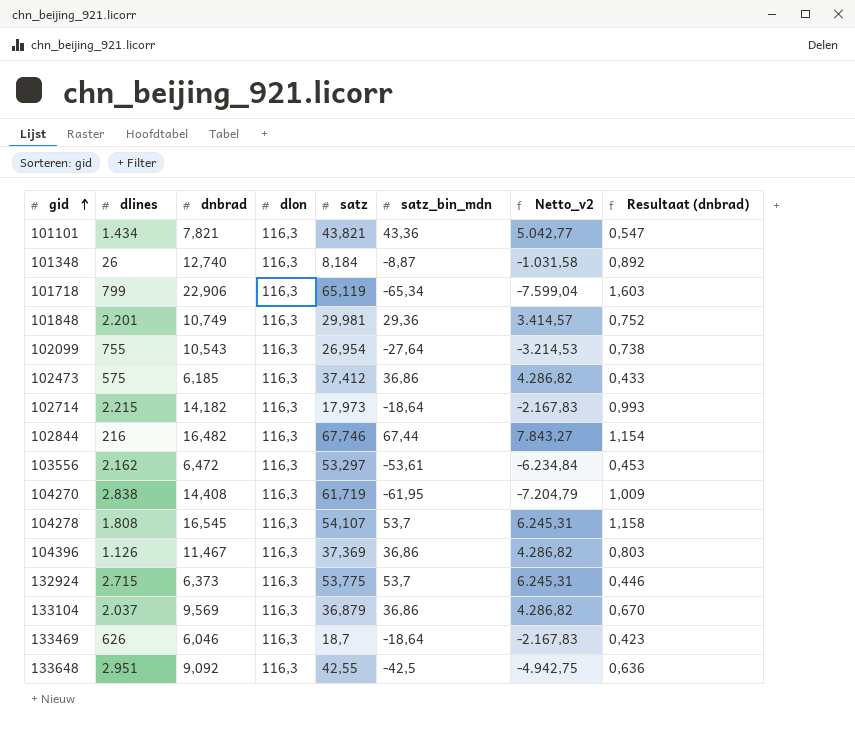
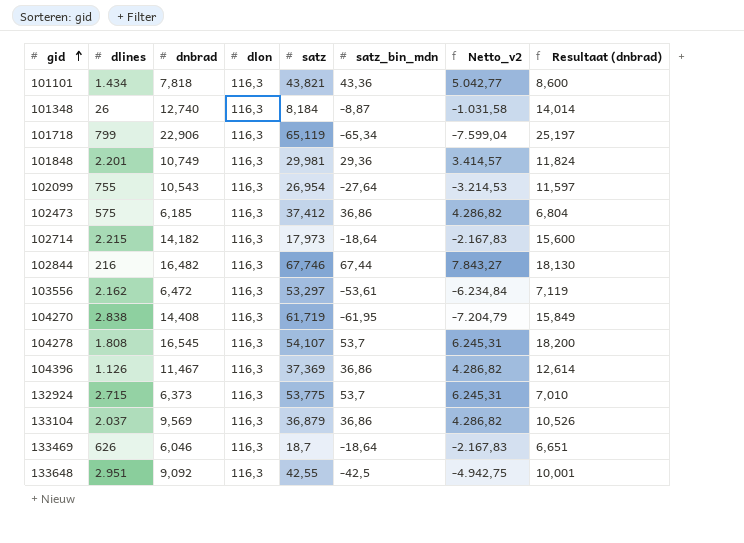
column Resultaat (dnbrad) | formula: [dnbrad] * 0,07 -> [dnbrad] * 1,1
101101 | dnbrad: 7,821 -> 7,818

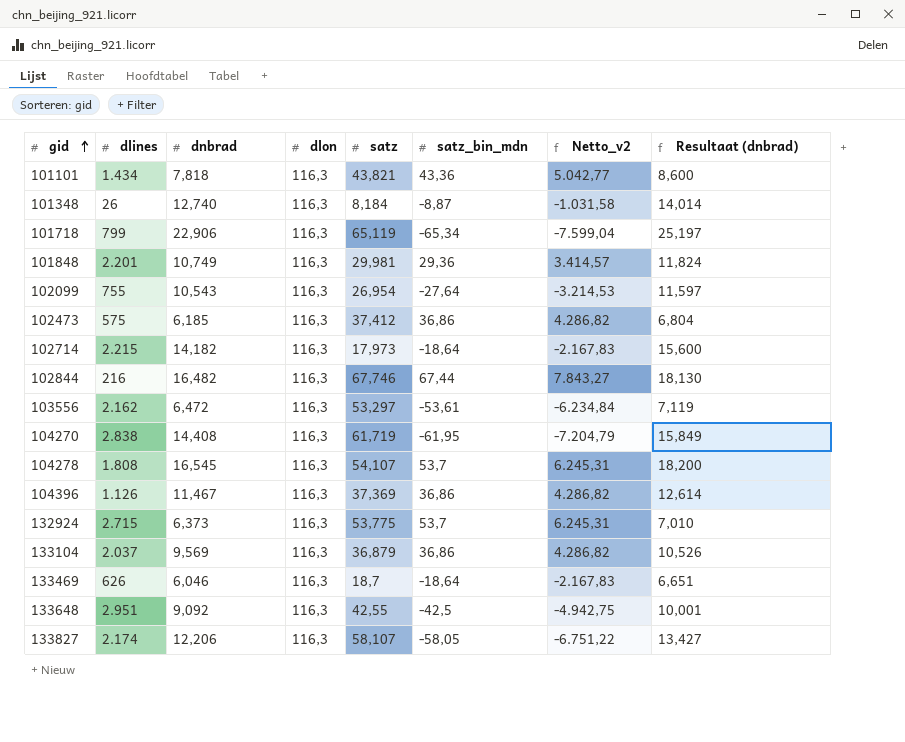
row 133827: none -> 2.174 | 12,206 | 116,3 | 58,107 | -58,05 | -6.751,22 | 13,427

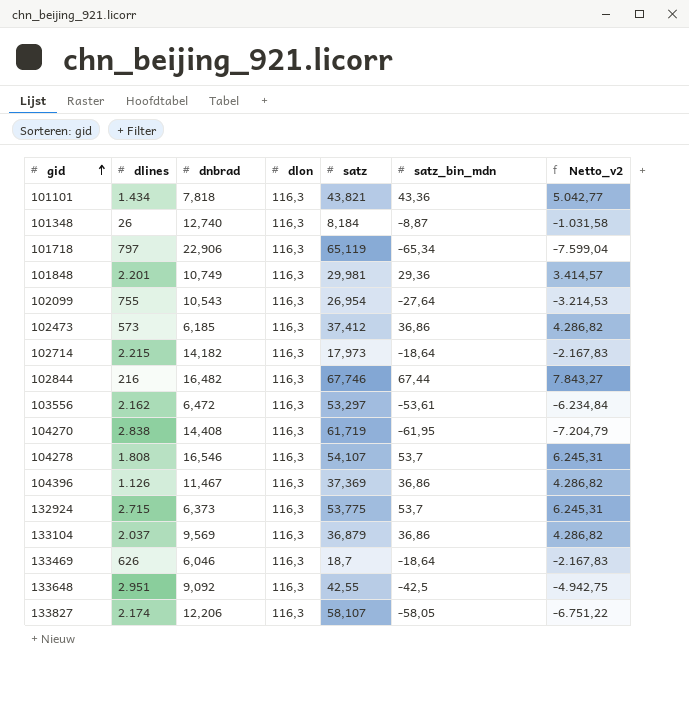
column Resultaat (dnbrad) | formula: [dnbrad] * 1,1 -> none
101718 | dlines: 799 -> 797
102473 | dlines: 575 -> 573
104278 | dnbrad: 16,545 -> 16,546

